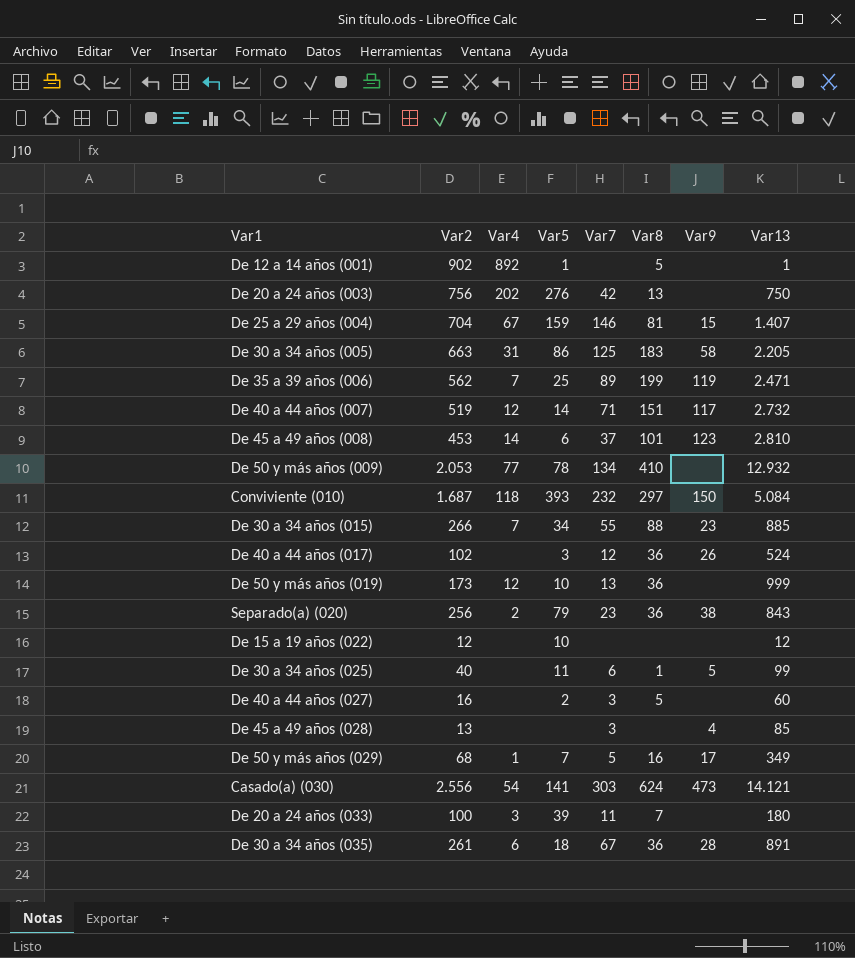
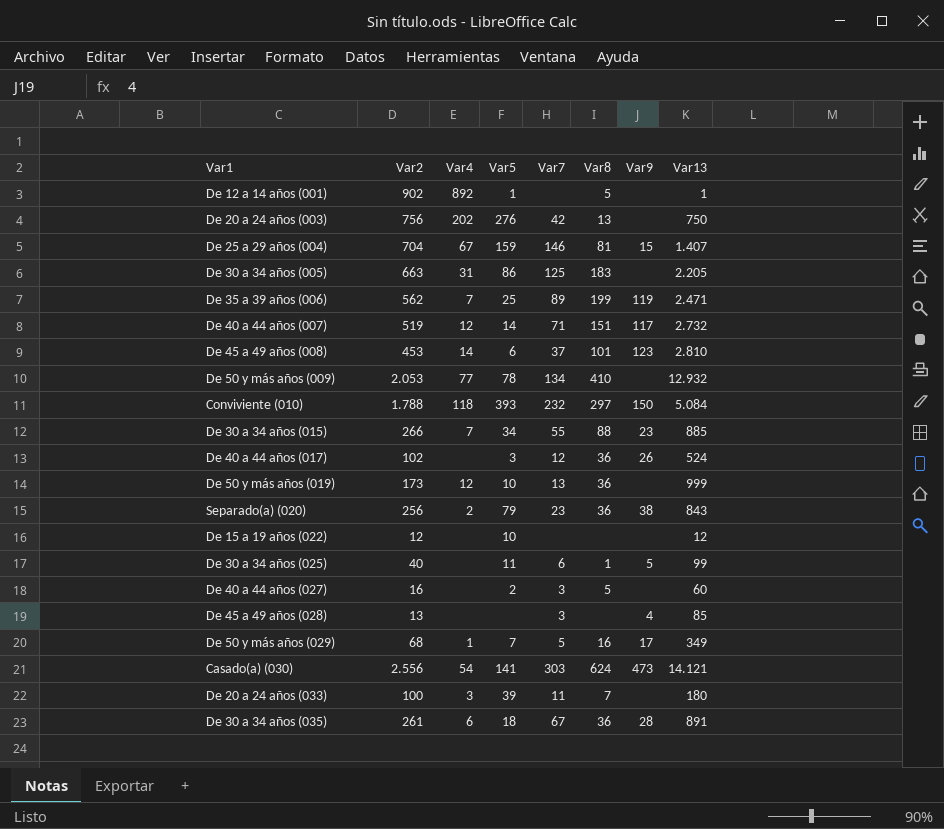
De 30 a 34 años (005) | Var9: 58 -> none
Conviviente (010) | Var2: 1.687 -> 1.788

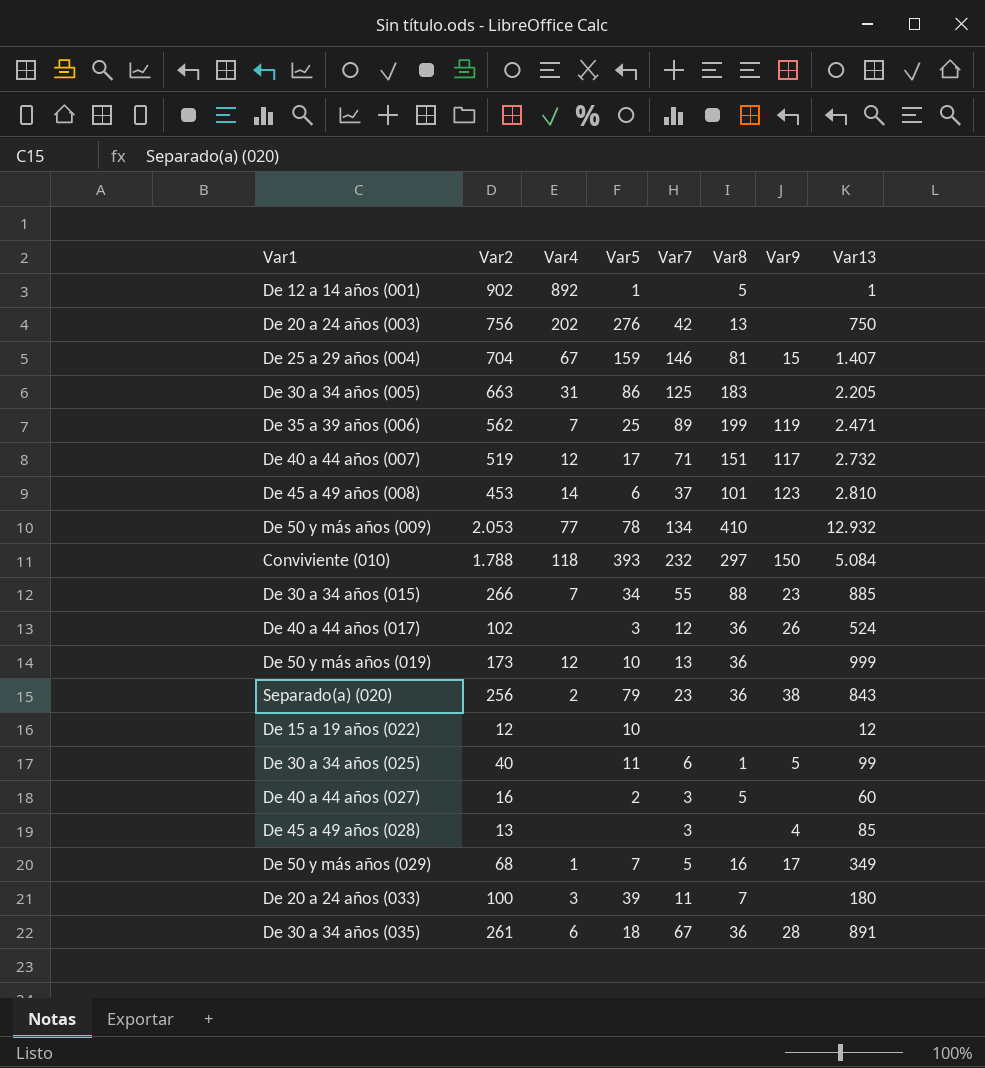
row Casado(a) (030): 2.556 | 54 | 141 | 303 | 624 | 473 | 14.121 -> none
De 40 a 44 años (007) | Var5: 14 -> 17

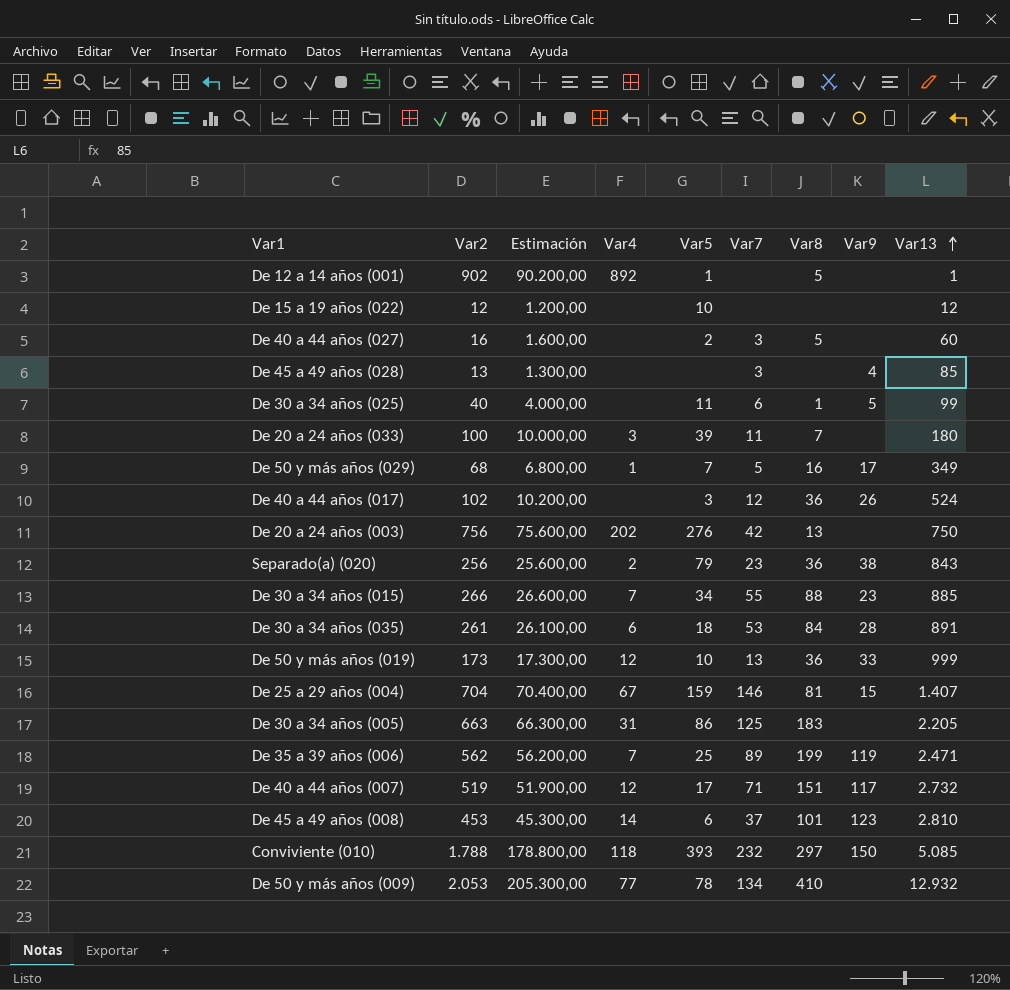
row order: none -> Var13 ascending
column Estimación | formula: none -> [Var2] * 100
De 30 a 34 años (035) | Var7: 67 -> 53
De 30 a 34 años (035) | Var8: 36 -> 84
De 50 y más años (019) | Var9: none -> 33
Conviviente (010) | Var13: 5.084 -> 5.085

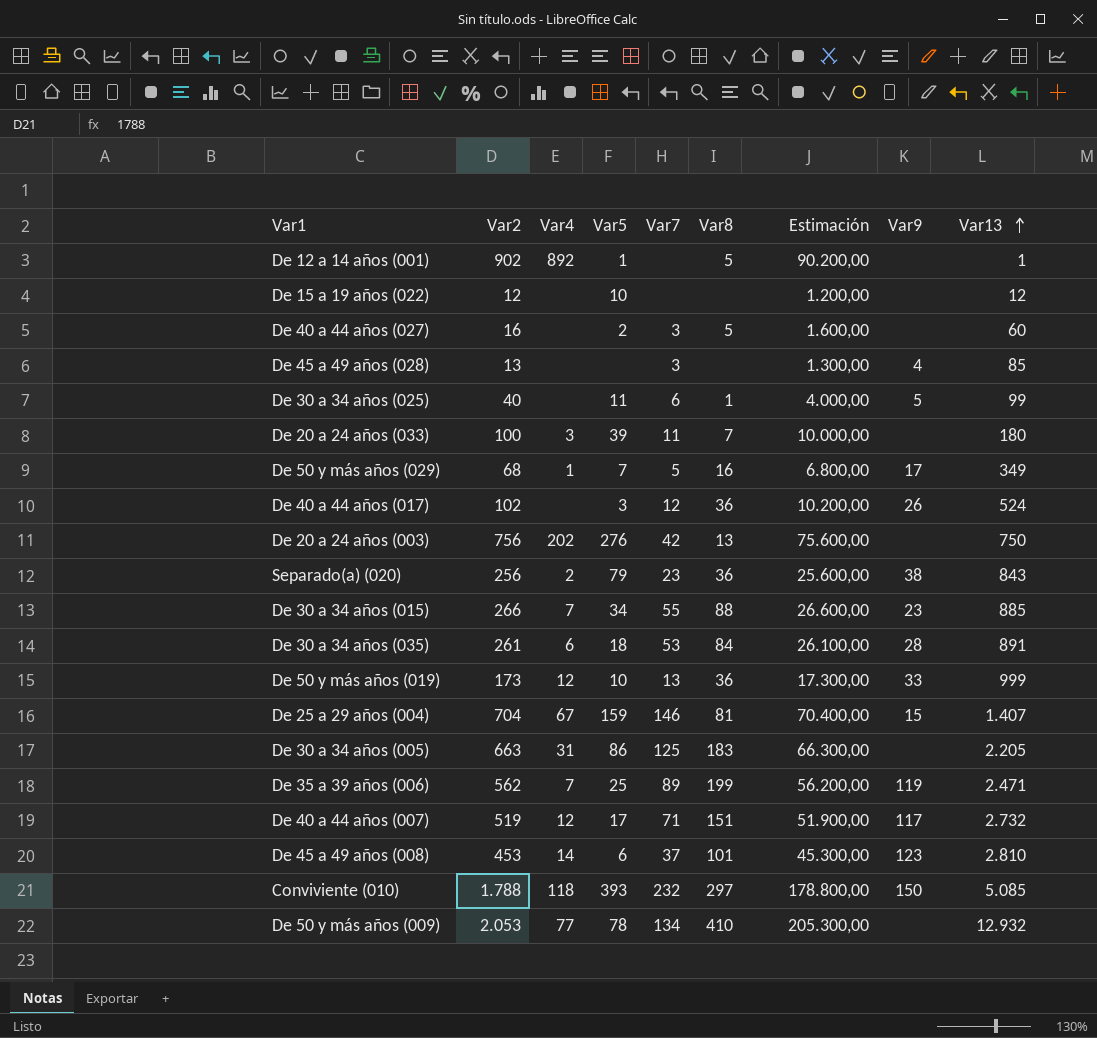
column Estimación | position: 3 -> 7

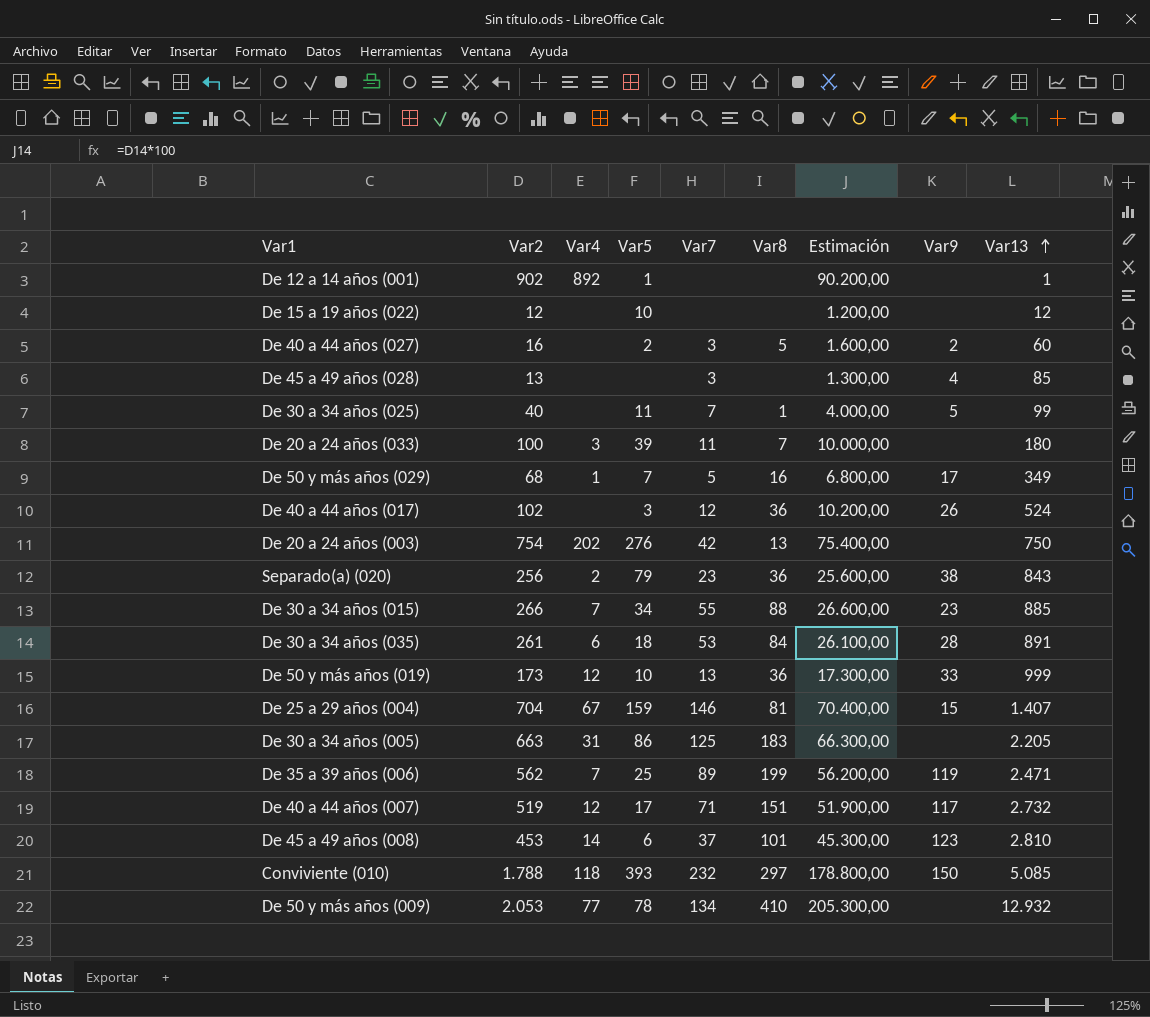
De 12 a 14 años (001) | Var8: 5 -> none
De 40 a 44 años (027) | Var9: none -> 2
De 30 a 34 años (025) | Var7: 6 -> 7
De 20 a 24 años (003) | Var2: 756 -> 754
De 20 a 24 años (003) | Estimación: 75.600,00 -> 75.400,00

